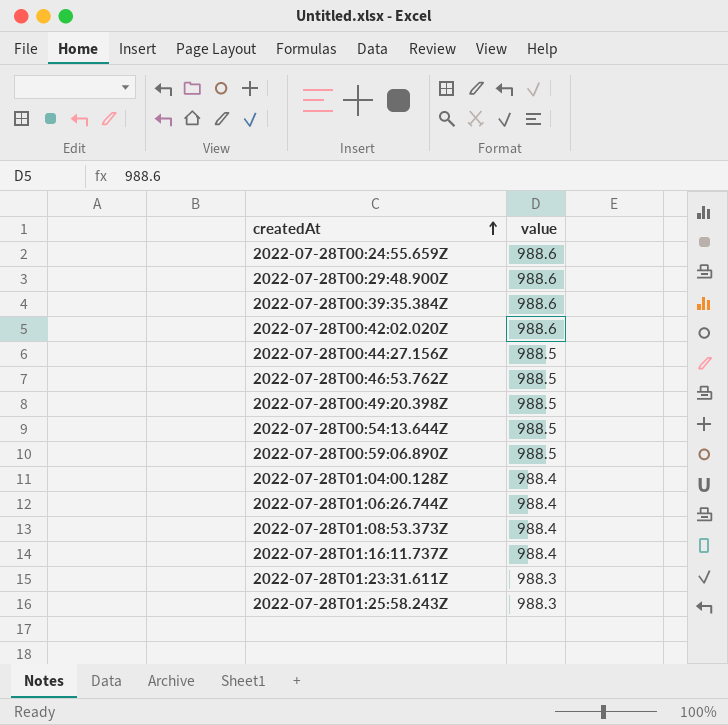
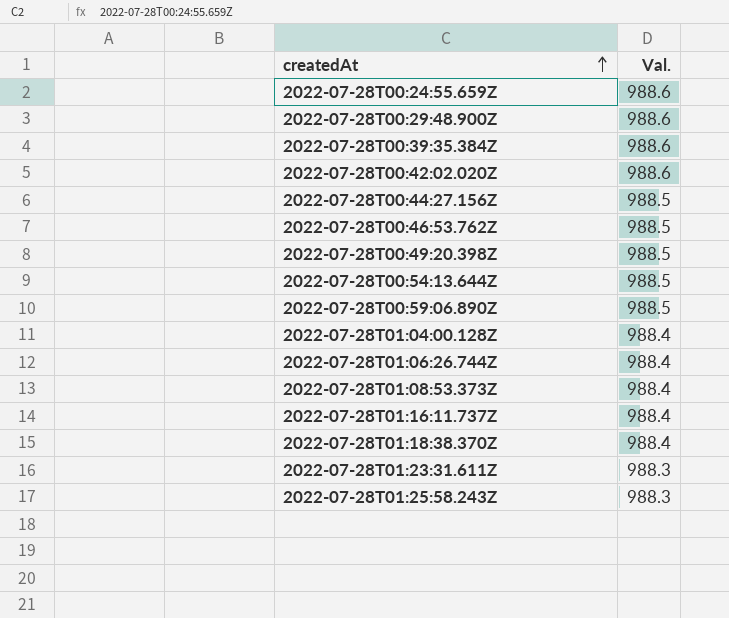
column name: value -> Val.
row 2022-07-28T01:18:38.370Z: none -> 988.4

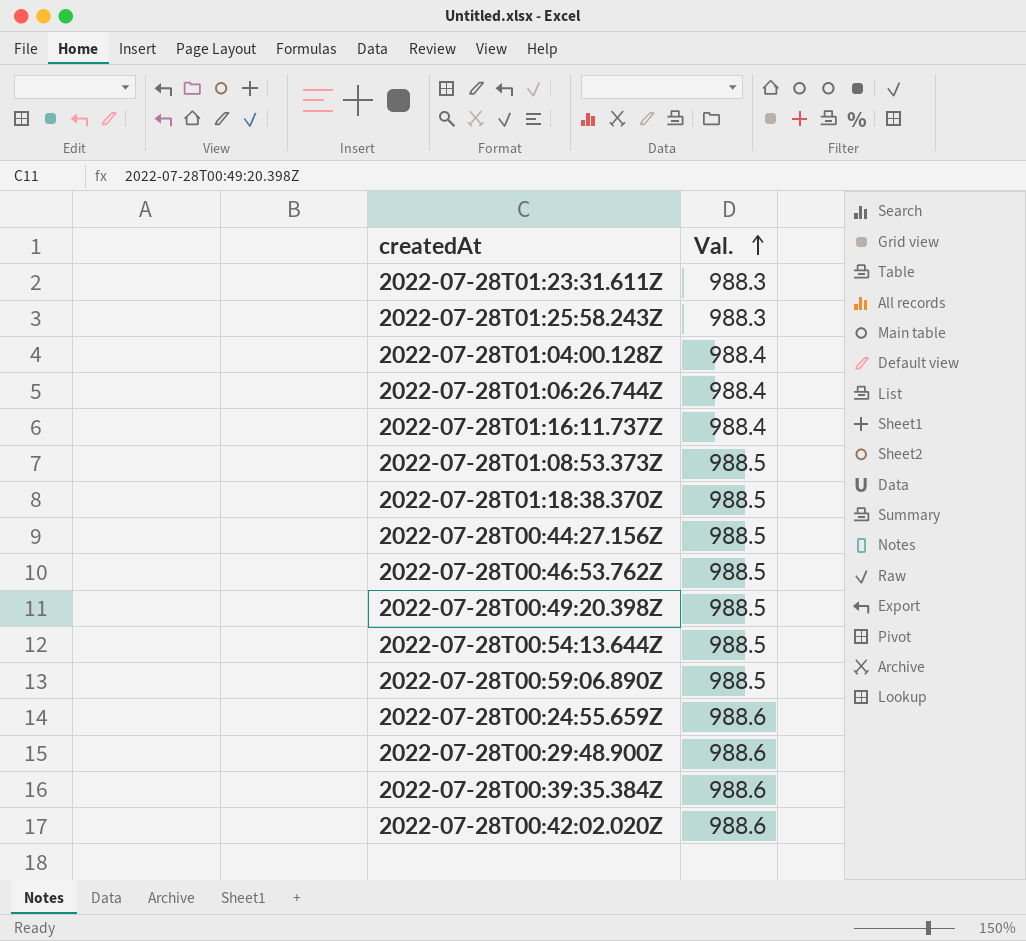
row order: createdAt ascending -> Val. ascending
2022-07-28T01:08:53.373Z | Val.: 988.4 -> 988.5
2022-07-28T01:18:38.370Z | Val.: 988.4 -> 988.5

